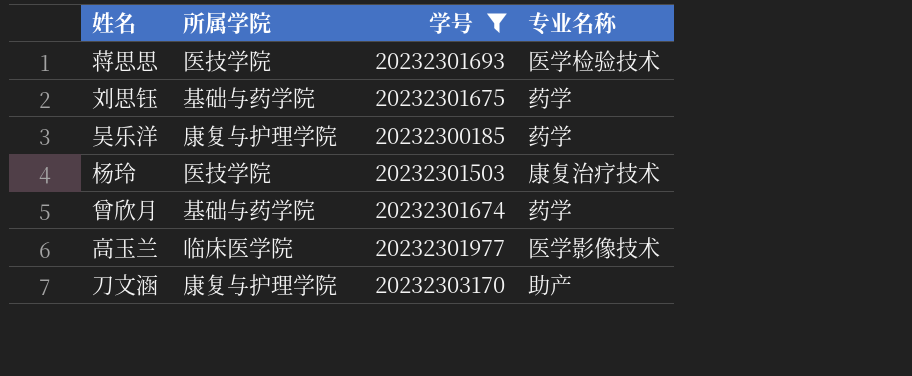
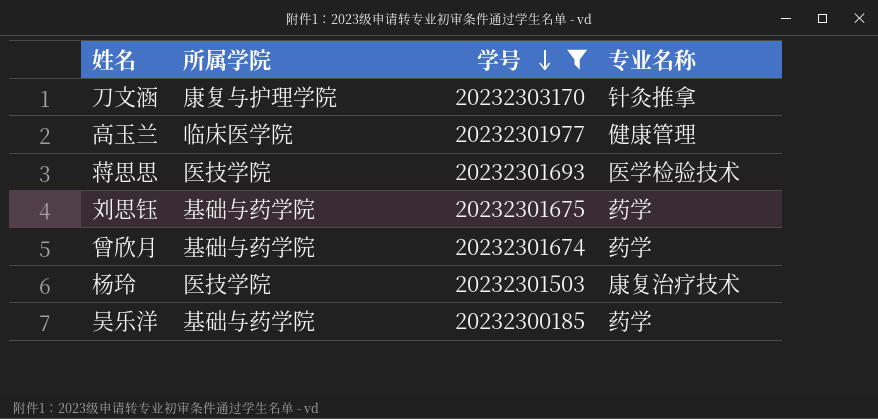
row order: none -> 学号 descending
刀文涵 | 专业名称: 助产 -> 针灸推拿
高玉兰 | 专业名称: 医学影像技术 -> 健康管理
吴乐洋 | 所属学院: 康复与护理学院 -> 基础与药学院

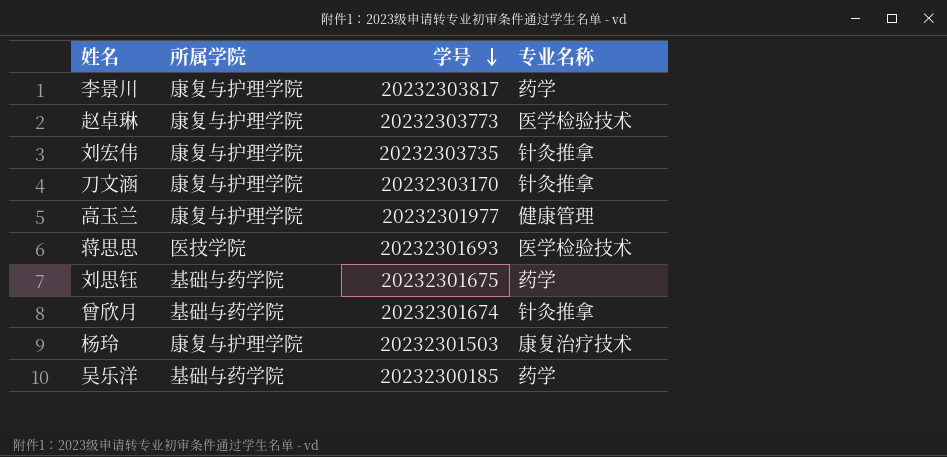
filter: 学号 <= 20232303170 -> none
高玉兰 | 所属学院: 临床医学院 -> 康复与护理学院
曾欣月 | 专业名称: 药学 -> 针灸推拿
杨玲 | 所属学院: 医技学院 -> 康复与护理学院

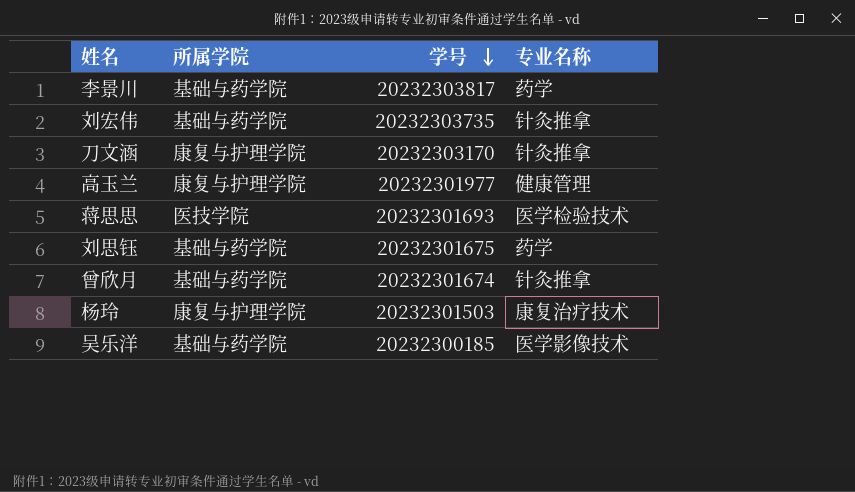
row 赵卓琳: 康复与护理学院 | 20232303773 | 医学检验技术 -> none
李景川 | 所属学院: 康复与护理学院 -> 基础与药学院
刘宏伟 | 所属学院: 康复与护理学院 -> 基础与药学院
吴乐洋 | 专业名称: 药学 -> 医学影像技术

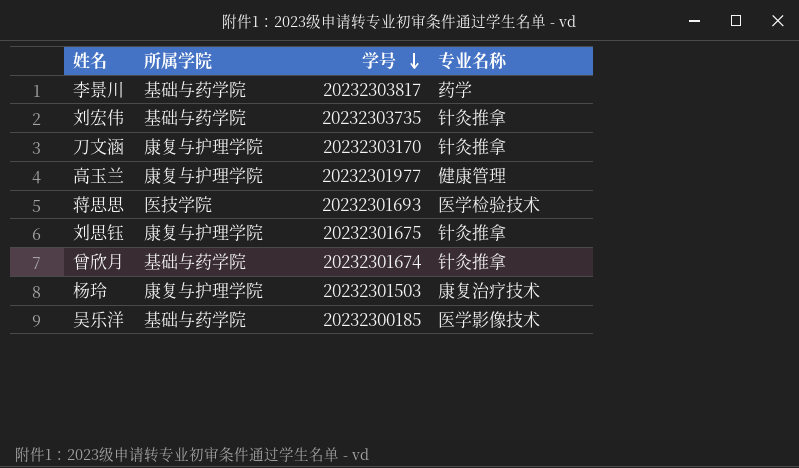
刘思钰 | 所属学院: 基础与药学院 -> 康复与护理学院
刘思钰 | 专业名称: 药学 -> 针灸推拿

